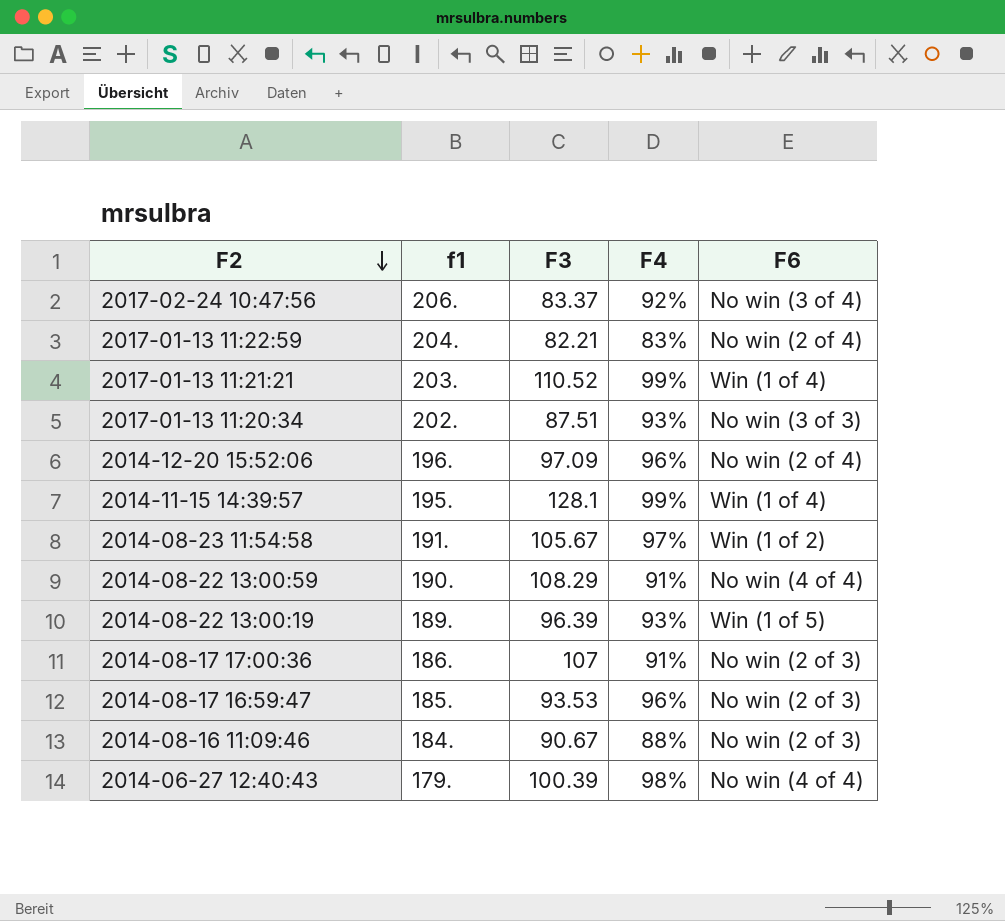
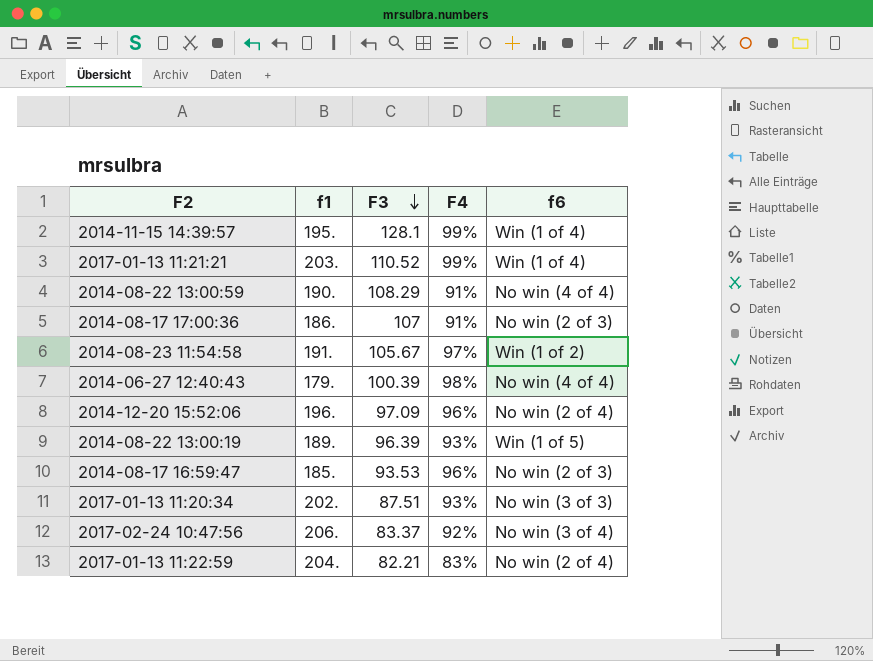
row order: F2 descending -> F3 descending
column name: F6 -> f6
row 2014-08-16 11:09:46: 184. | 90.67 | 88% | No win (2 of 3) -> none

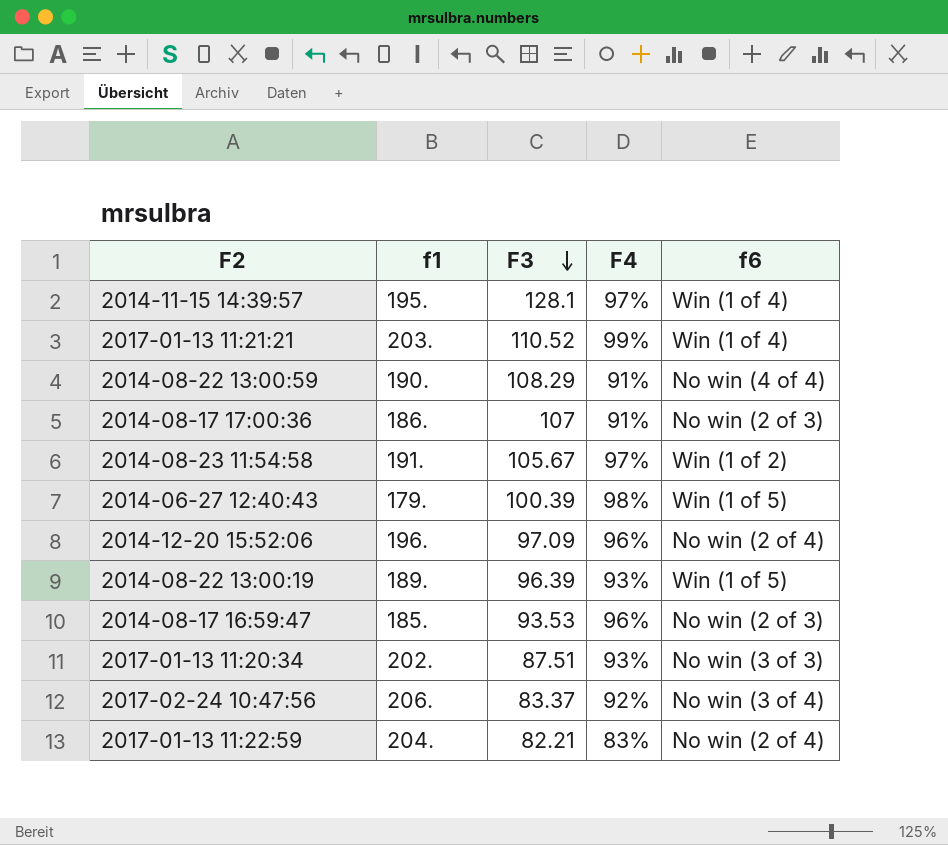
2014-11-15 14:39:57 | F4: 99% -> 97%
2014-06-27 12:40:43 | f6: No win (4 of 4) -> Win (1 of 5)

